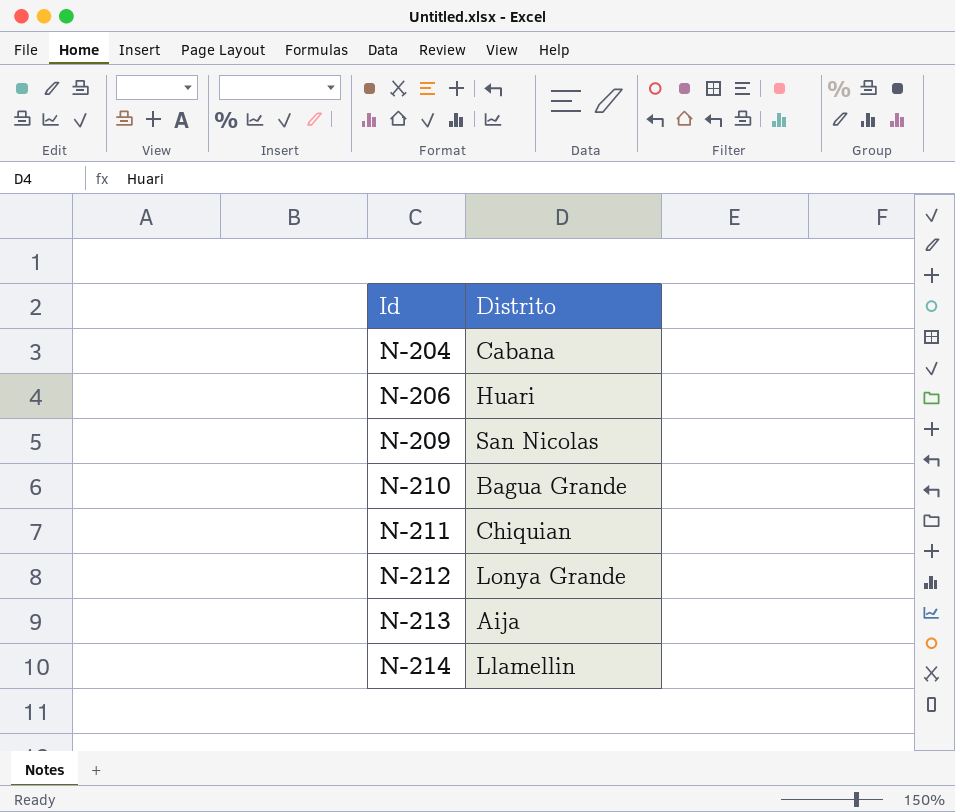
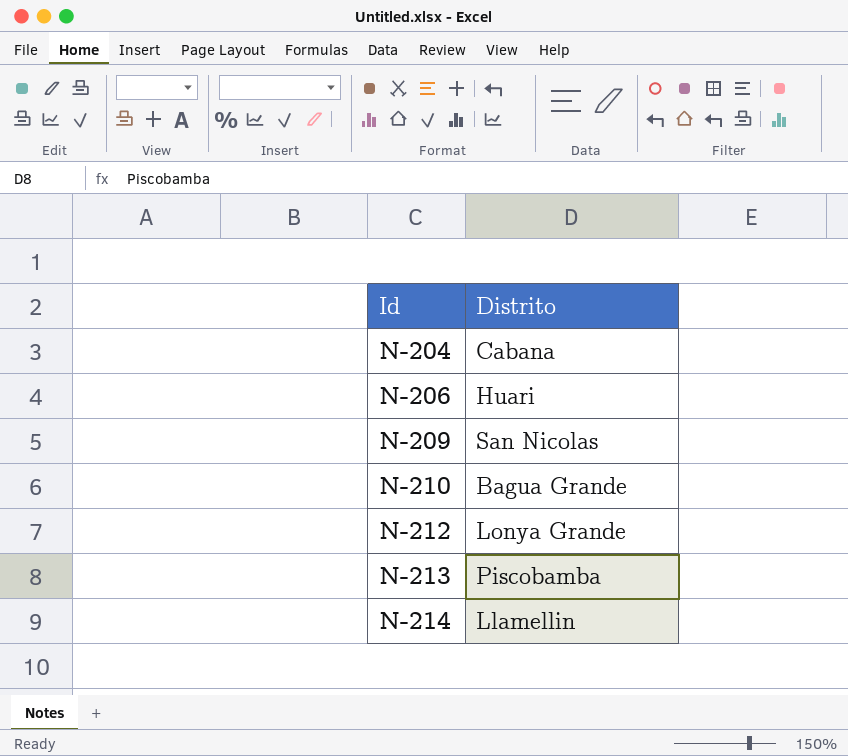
row N-211: Chiquian -> none
N-213 | Distrito: Aija -> Piscobamba

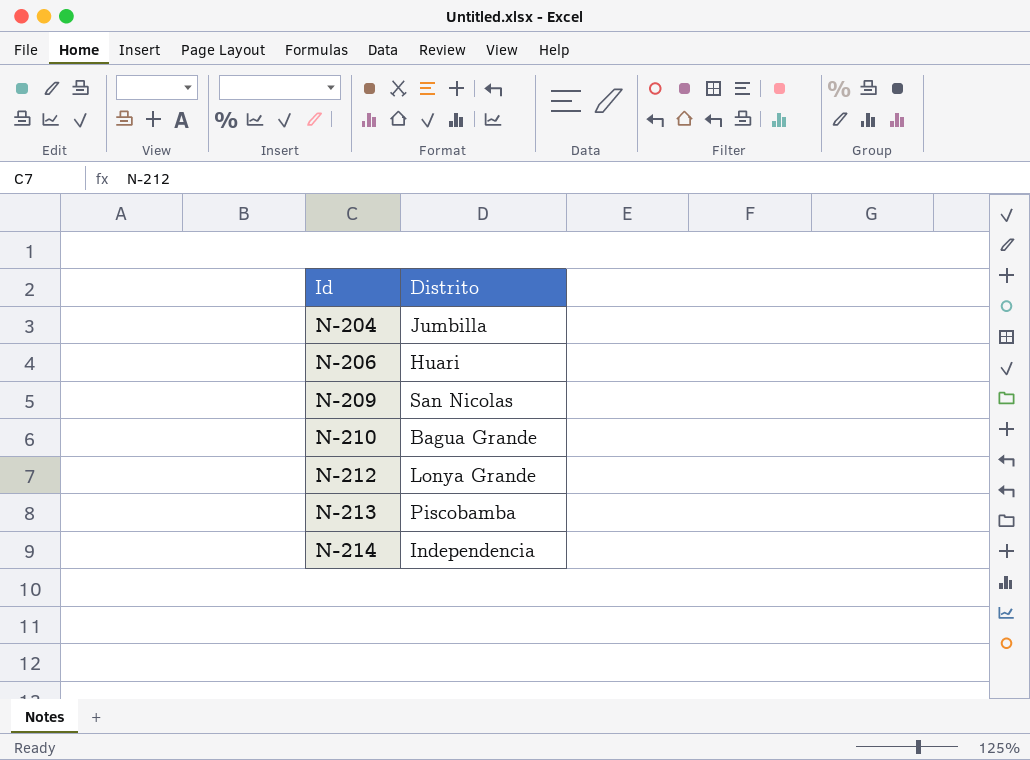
N-204 | Distrito: Cabana -> Jumbilla
N-214 | Distrito: Llamellin -> Independencia

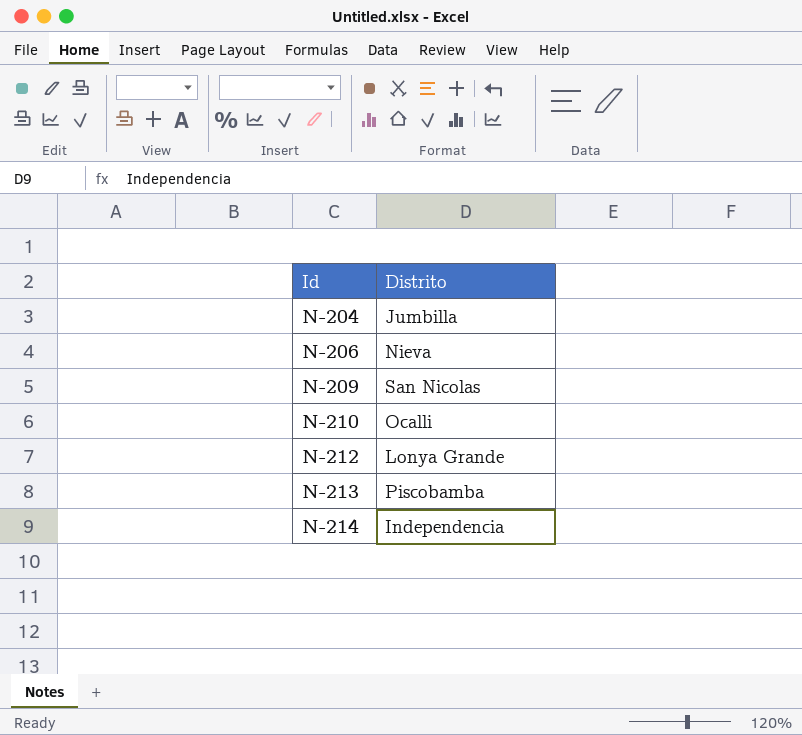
N-206 | Distrito: Huari -> Nieva
N-210 | Distrito: Bagua Grande -> Ocalli

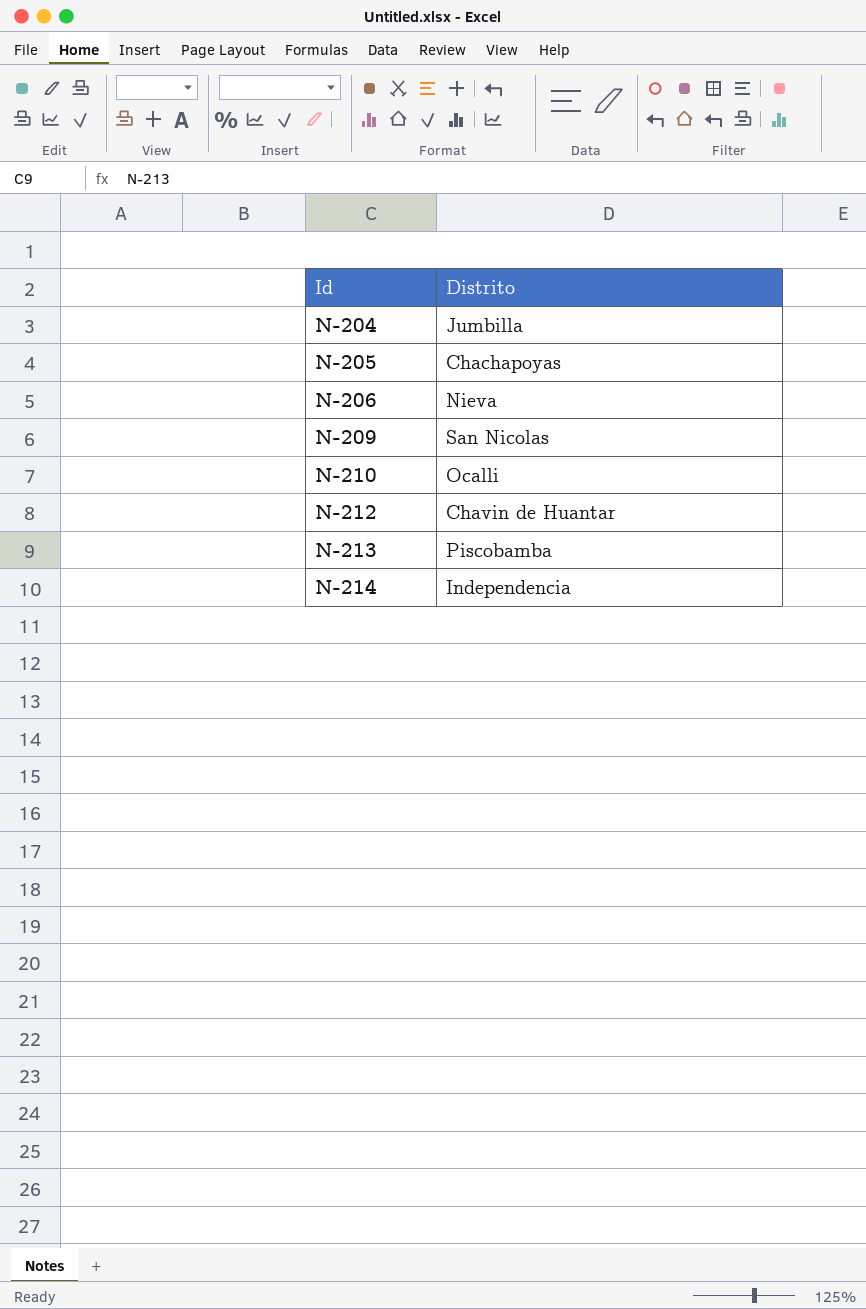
row N-205: none -> Chachapoyas
N-212 | Distrito: Lonya Grande -> Chavin de Huantar

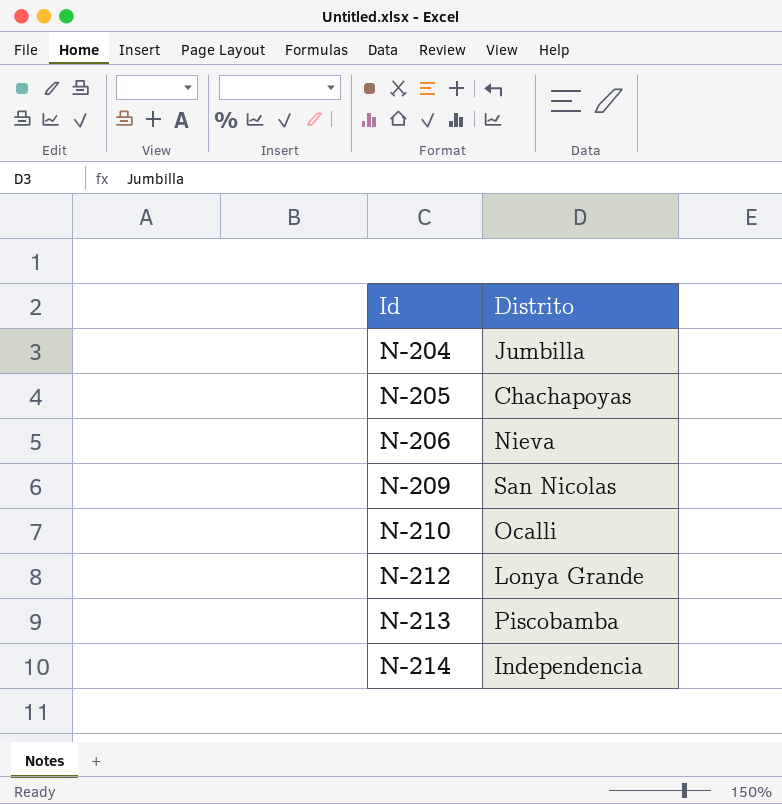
N-212 | Distrito: Chavin de Huantar -> Lonya Grande

